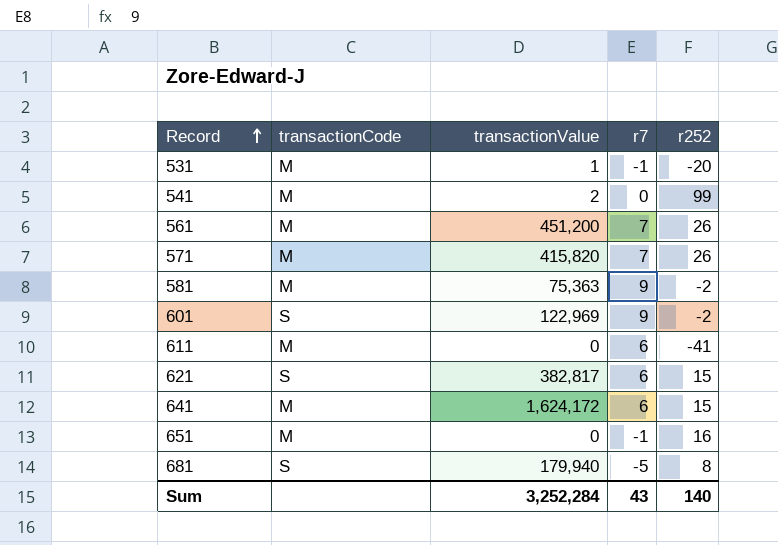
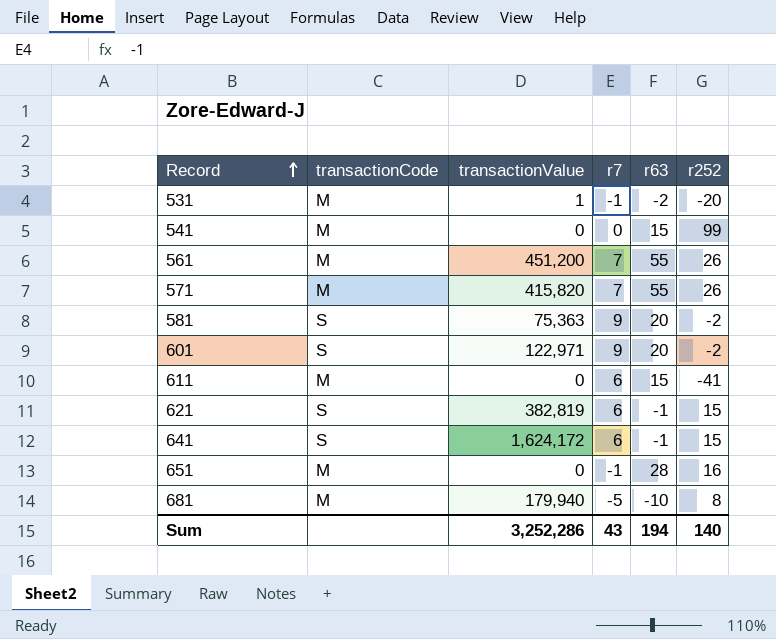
column r63 | position: none -> 5
541 | transactionValue: 2 -> 0
581 | transactionCode: M -> S
601 | transactionValue: 122,969 -> 122,971
621 | transactionValue: 382,817 -> 382,819
641 | transactionCode: M -> S
681 | transactionCode: S -> M
Sum | transactionValue: 3,252,284 -> 3,252,286

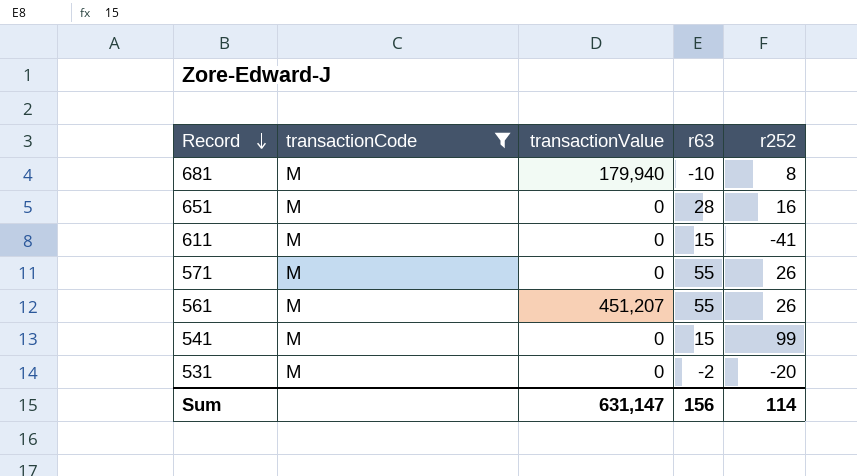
filter: none -> transactionCode = M
row order: Record ascending -> Record descending
column r7 | position: 4 -> none
571 | transactionValue: 415,820 -> 0
561 | transactionValue: 451,200 -> 451,207
531 | transactionValue: 1 -> 0
Sum | transactionValue: 3,252,286 -> 631,147
Sum | r63: 194 -> 156
Sum | r252: 140 -> 114

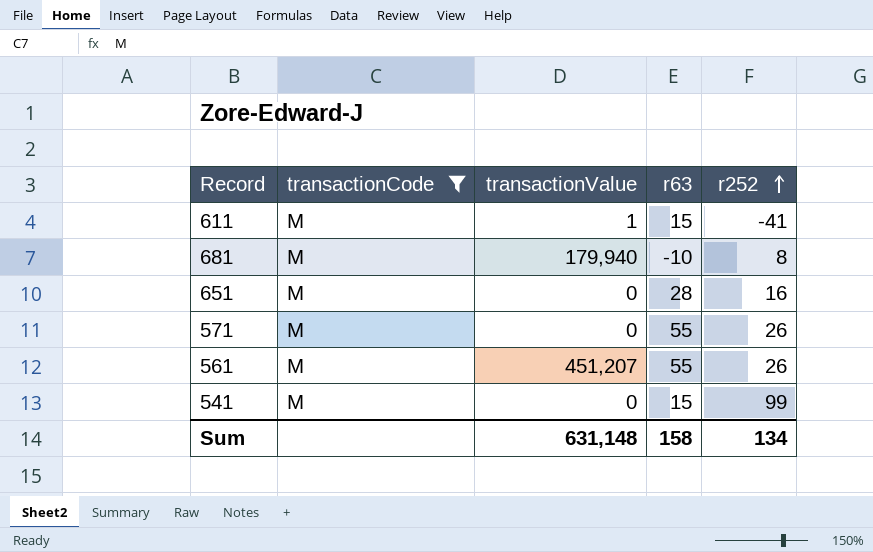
row order: Record descending -> r252 ascending
row 531: M | 0 | -2 | -20 -> none
611 | transactionValue: 0 -> 1
Sum | transactionValue: 631,147 -> 631,148
Sum | r63: 156 -> 158
Sum | r252: 114 -> 134

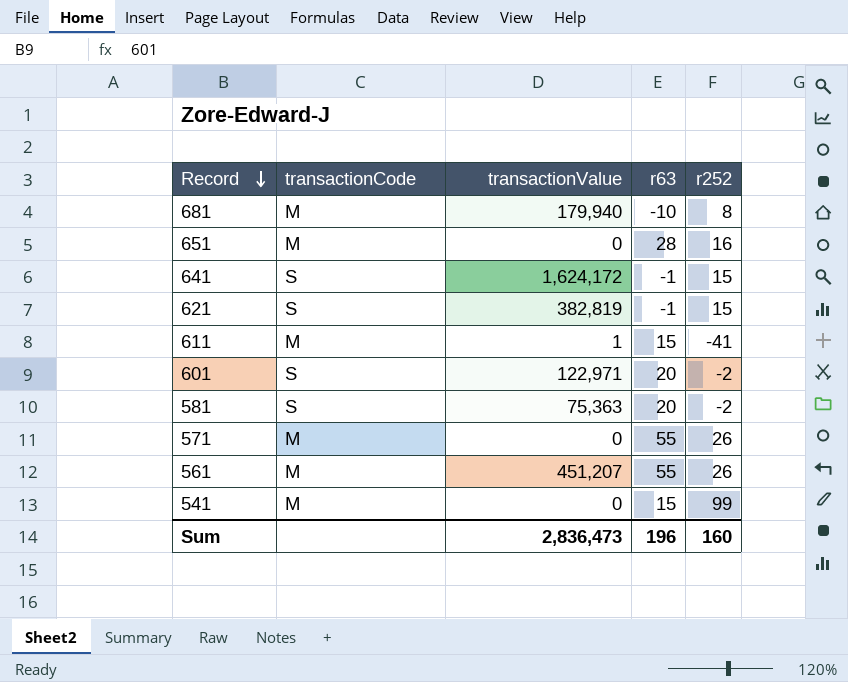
filter: transactionCode = M -> none
row order: r252 ascending -> Record descending
Sum | transactionValue: 631,148 -> 2,836,473
Sum | r63: 158 -> 196
Sum | r252: 134 -> 160

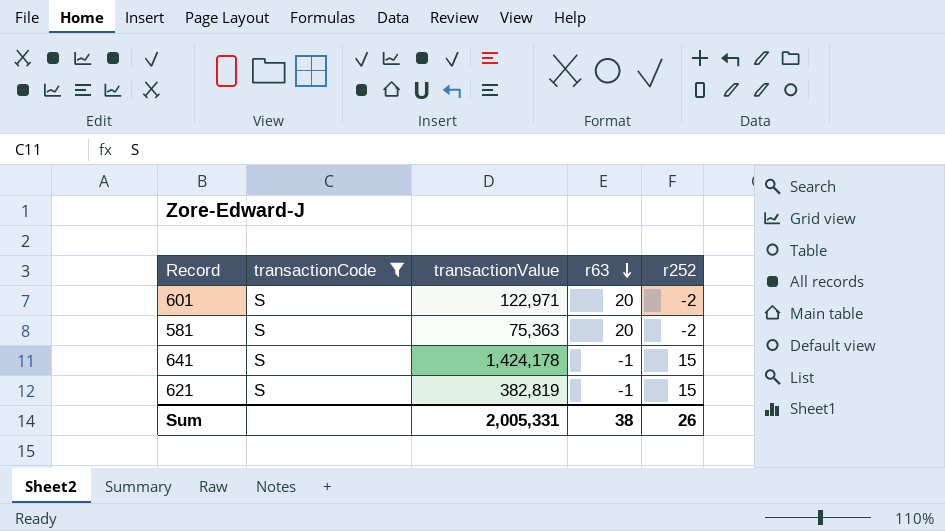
filter: none -> transactionCode = S
row order: Record descending -> r63 descending
641 | transactionValue: 1,624,172 -> 1,424,178
Sum | transactionValue: 2,836,473 -> 2,005,331
Sum | r63: 196 -> 38
Sum | r252: 160 -> 26

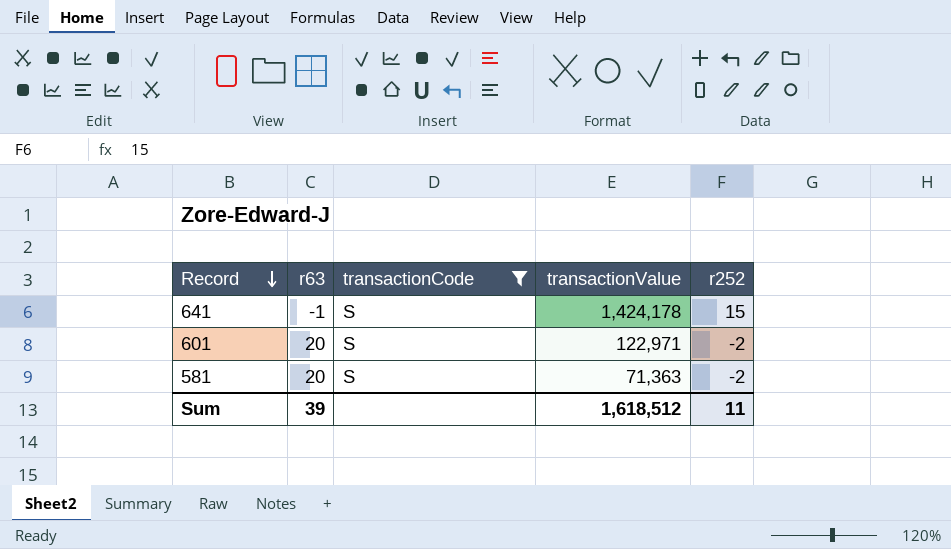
row order: r63 descending -> Record descending
column r63 | position: 4 -> 2
row 621: S | 382,819 | -1 | 15 -> none
581 | transactionValue: 75,363 -> 71,363
Sum | r63: 38 -> 39
Sum | transactionValue: 2,005,331 -> 1,618,512
Sum | r252: 26 -> 11

